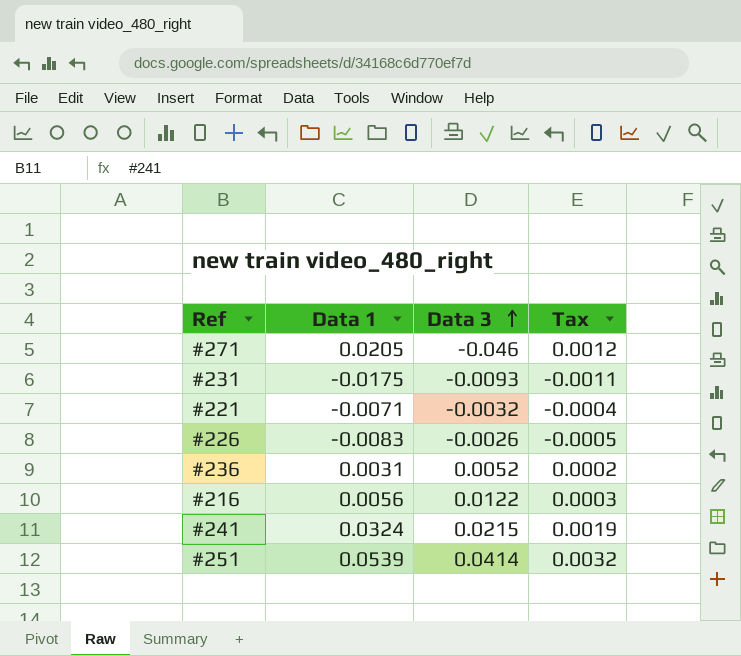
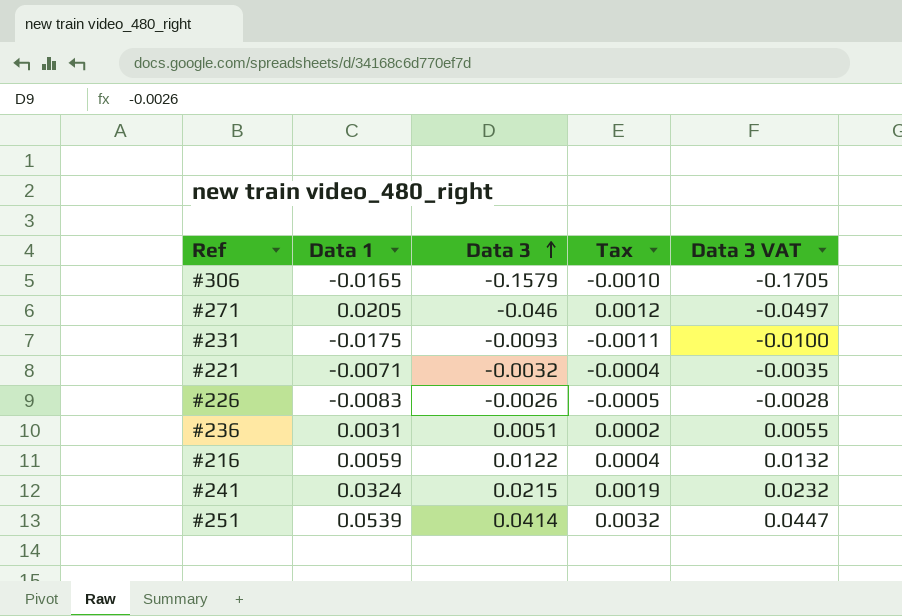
column Data 3 VAT | formula: none -> [Data 3] * 1.08
row #306: none -> -0.0165 | -0.1579 | -0.0010 | -0.1705
#236 | Data 3: 0.0052 -> 0.0051
#216 | Data 1: 0.0056 -> 0.0059
#216 | Tax: 0.0003 -> 0.0004

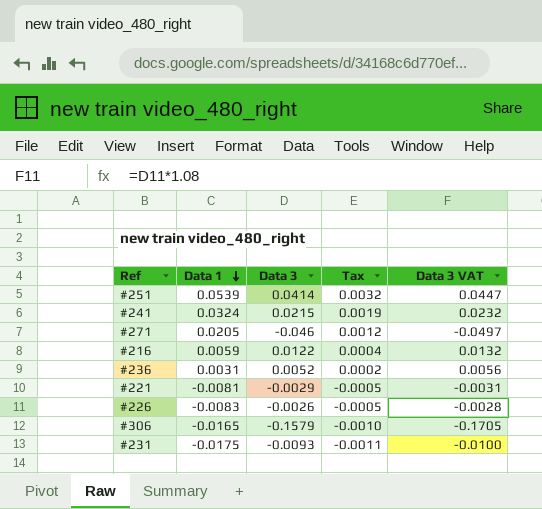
row order: Data 3 ascending -> Data 1 descending
#236 | Data 3: 0.0051 -> 0.0052
#236 | Data 3 VAT: 0.0055 -> 0.0056
#221 | Data 1: -0.0071 -> -0.0081
#221 | Data 3: -0.0032 -> -0.0029
#221 | Tax: -0.0004 -> -0.0005
#221 | Data 3 VAT: -0.0035 -> -0.0031

